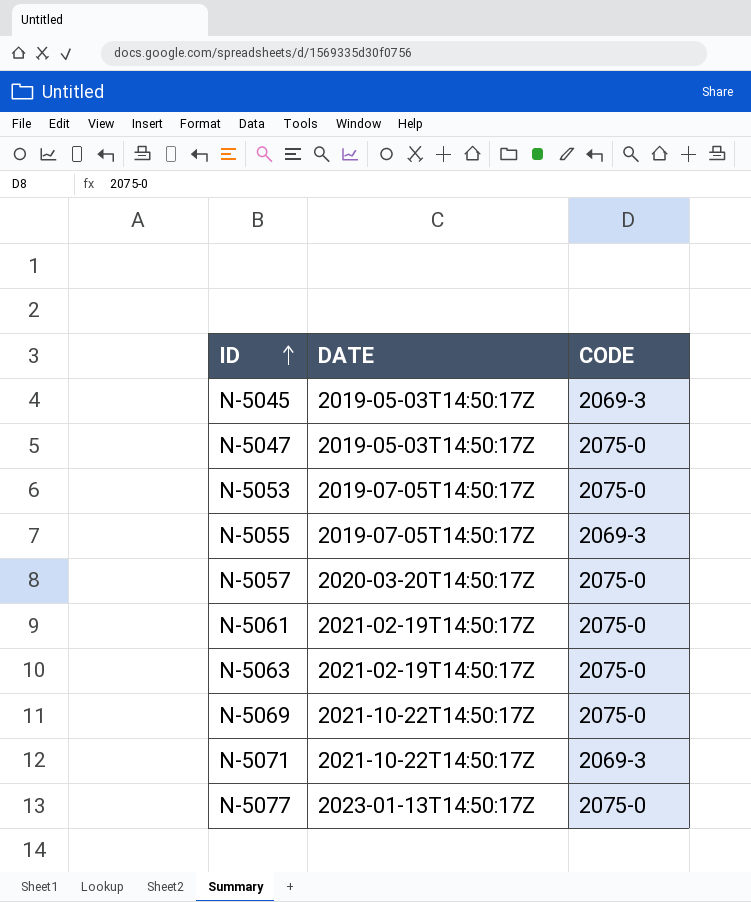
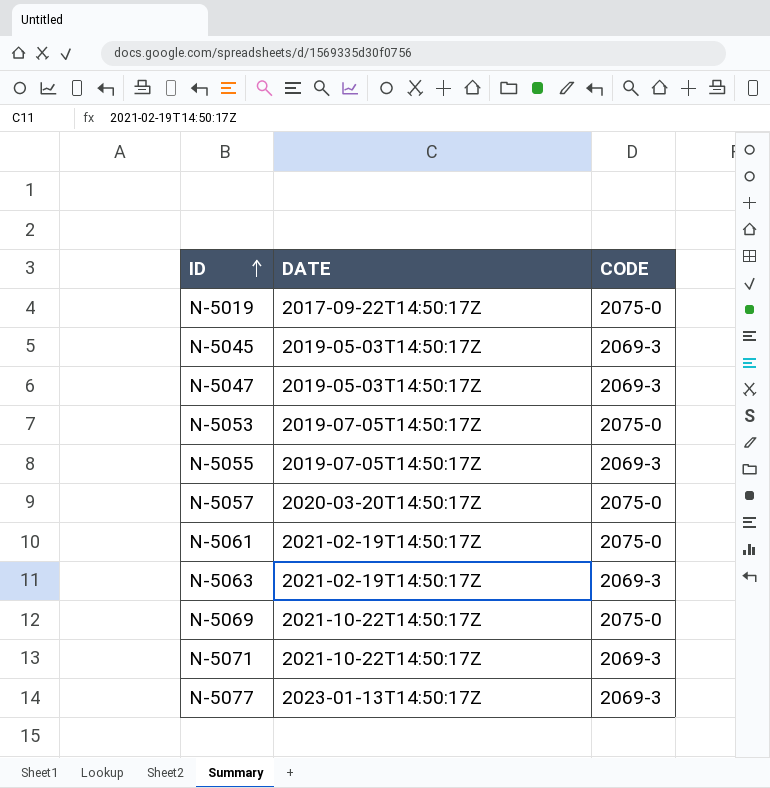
row N-5019: none -> 2017-09-22T14:50:17Z | 2075-0
N-5047 | CODE: 2075-0 -> 2069-3
N-5063 | CODE: 2075-0 -> 2069-3
N-5077 | CODE: 2075-0 -> 2069-3

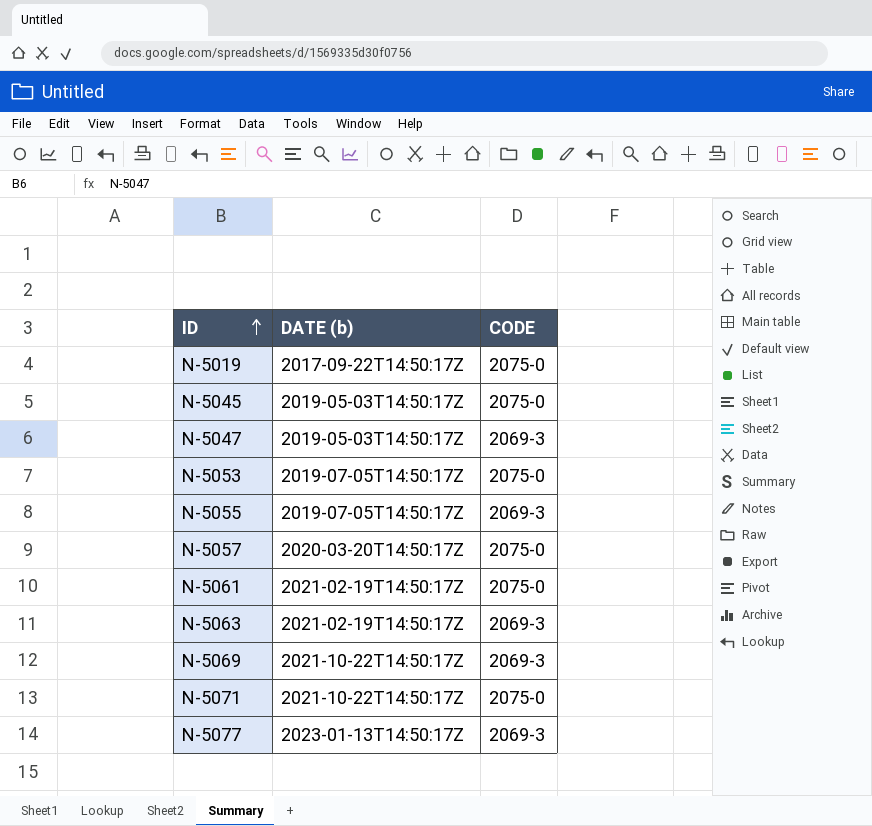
column name: DATE -> DATE (b)
N-5045 | CODE: 2069-3 -> 2075-0
N-5069 | CODE: 2075-0 -> 2069-3
N-5071 | CODE: 2069-3 -> 2075-0

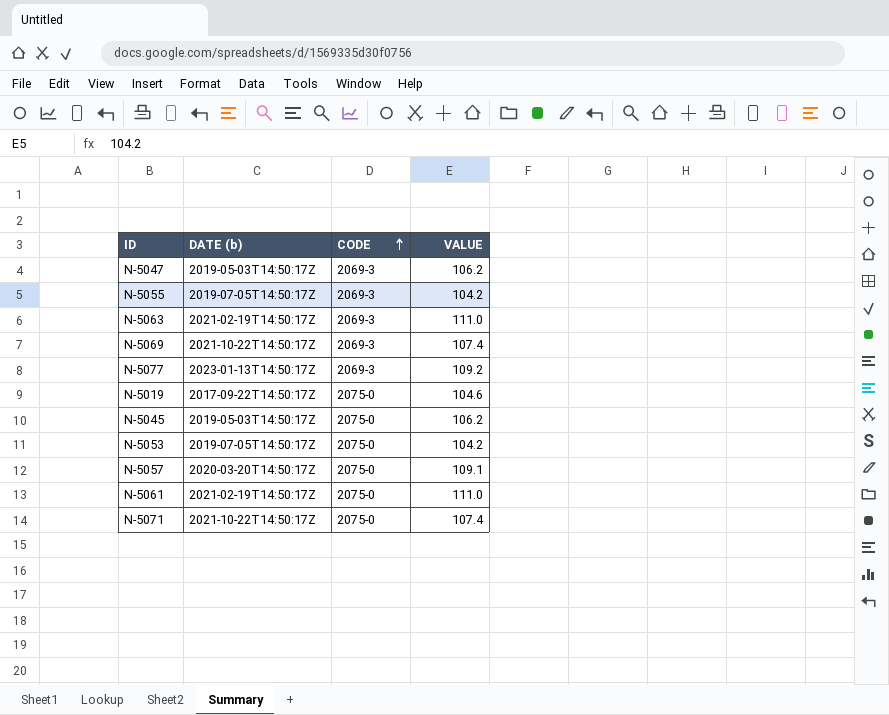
row order: ID ascending -> CODE ascending
column VALUE | position: none -> 4

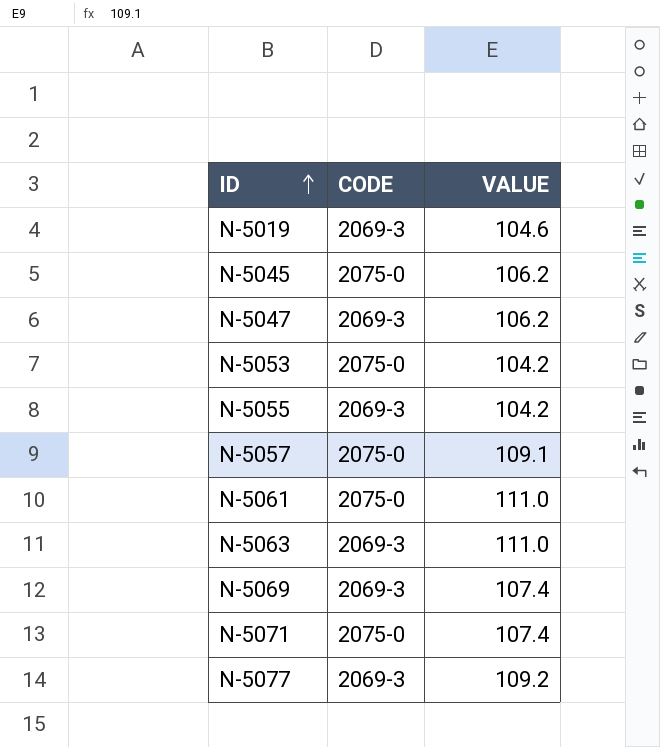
row order: CODE ascending -> ID ascending
column DATE (b) | position: 2 -> none
N-5019 | CODE: 2075-0 -> 2069-3

